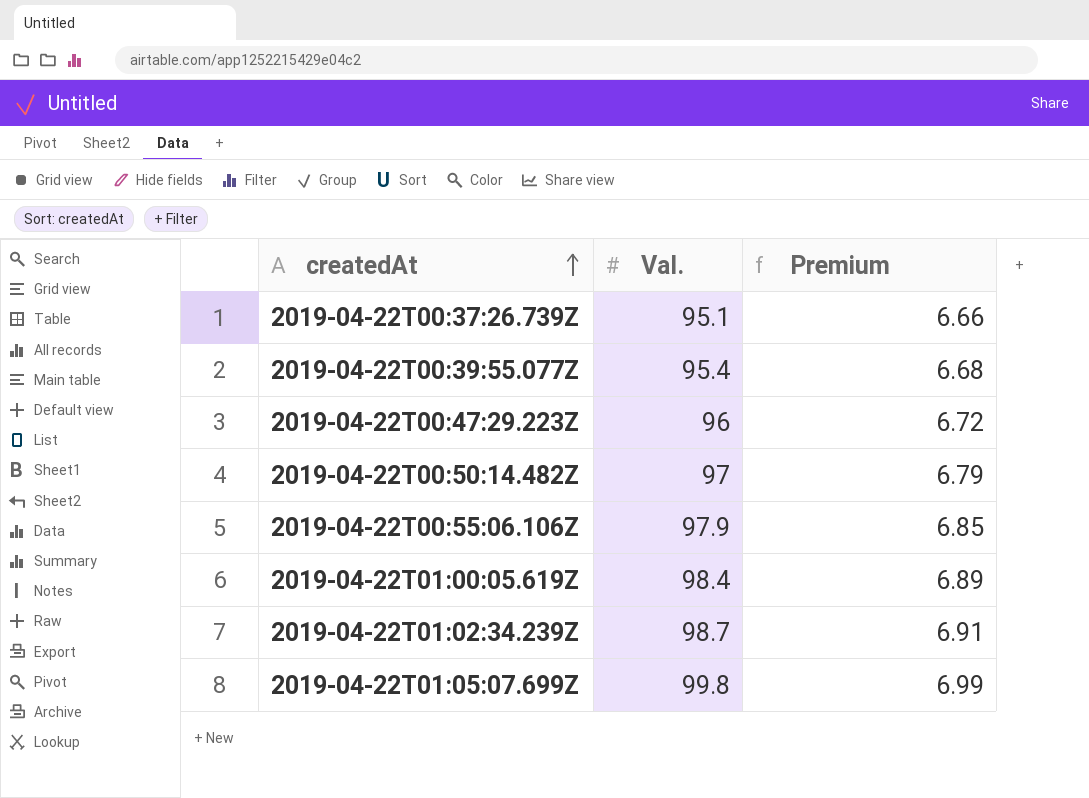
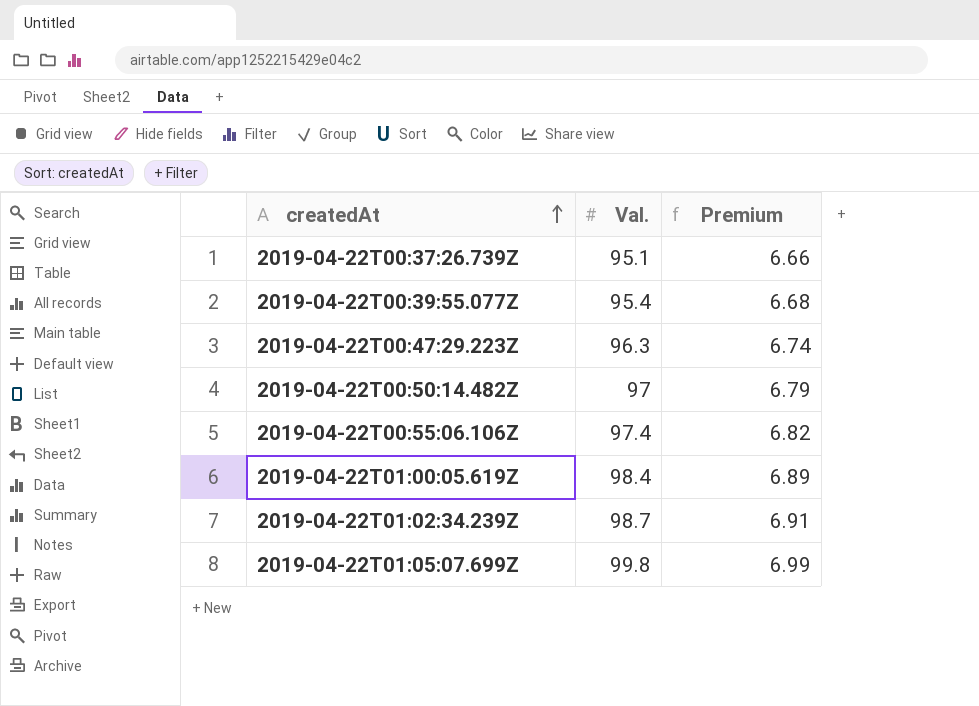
2019-04-22T00:47:29.223Z | Val.: 96 -> 96.3
2019-04-22T00:47:29.223Z | Premium: 6.72 -> 6.74
2019-04-22T00:55:06.106Z | Val.: 97.9 -> 97.4
2019-04-22T00:55:06.106Z | Premium: 6.85 -> 6.82

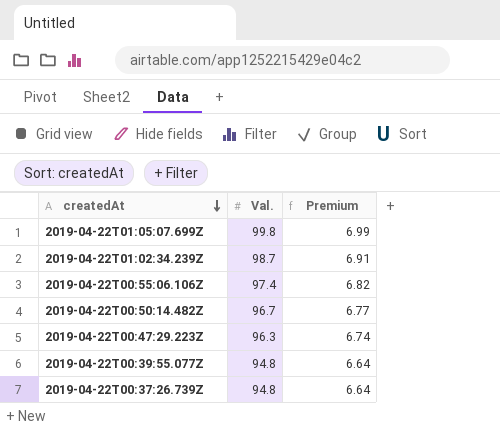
row order: createdAt ascending -> createdAt descending
row 2019-04-22T01:00:05.619Z: 98.4 | 6.89 -> none
2019-04-22T00:50:14.482Z | Val.: 97 -> 96.7
2019-04-22T00:50:14.482Z | Premium: 6.79 -> 6.77
2019-04-22T00:39:55.077Z | Val.: 95.4 -> 94.8
2019-04-22T00:39:55.077Z | Premium: 6.68 -> 6.64
2019-04-22T00:37:26.739Z | Val.: 95.1 -> 94.8
2019-04-22T00:37:26.739Z | Premium: 6.66 -> 6.64

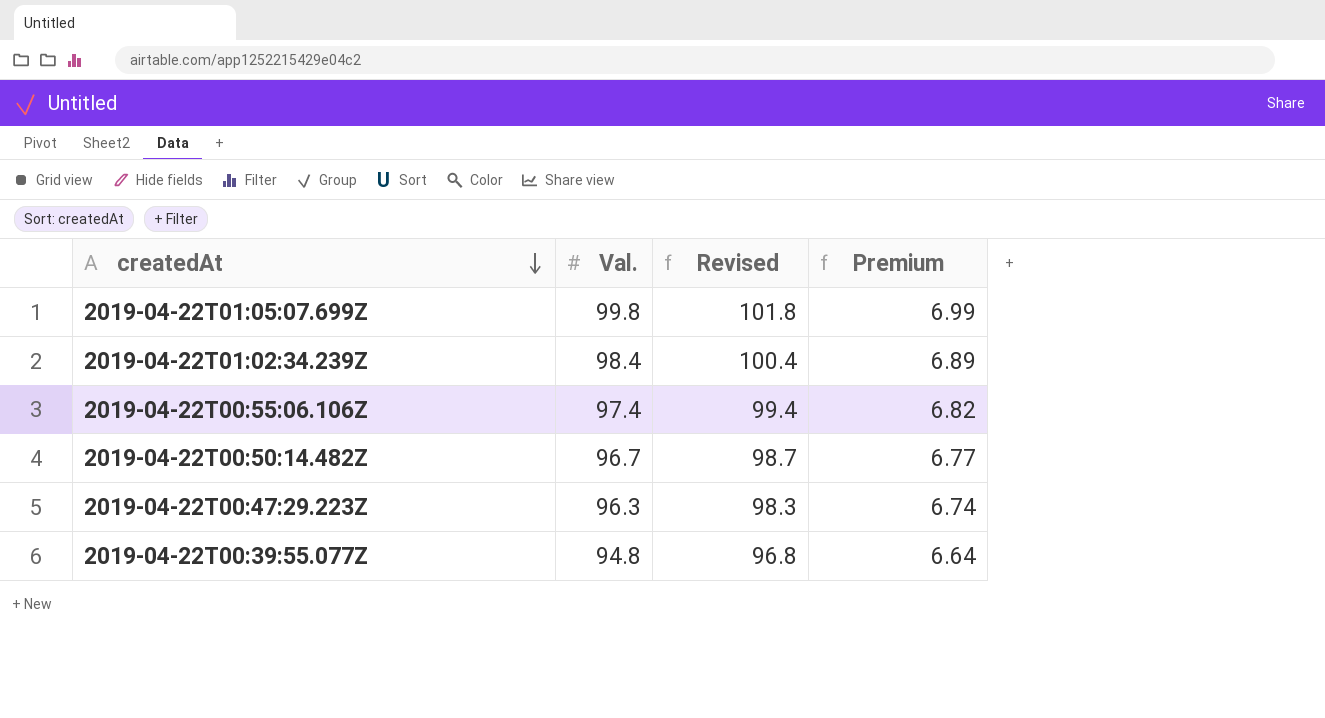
column Revised | formula: none -> [Val.] + 2
row 2019-04-22T00:37:26.739Z: 94.8 | 6.64 -> none
2019-04-22T01:02:34.239Z | Val.: 98.7 -> 98.4
2019-04-22T01:02:34.239Z | Premium: 6.91 -> 6.89

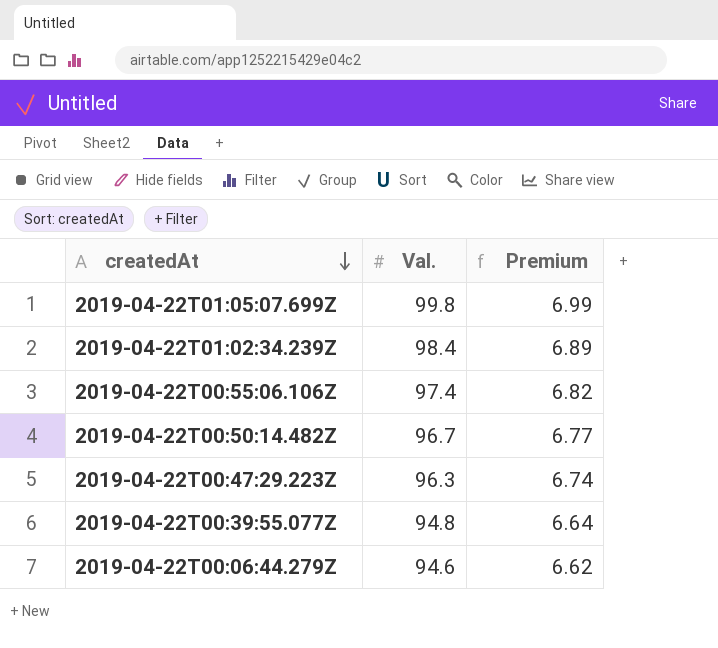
column Revised | formula: [Val.] + 2 -> none
row 2019-04-22T00:06:44.279Z: none -> 94.6 | 6.62

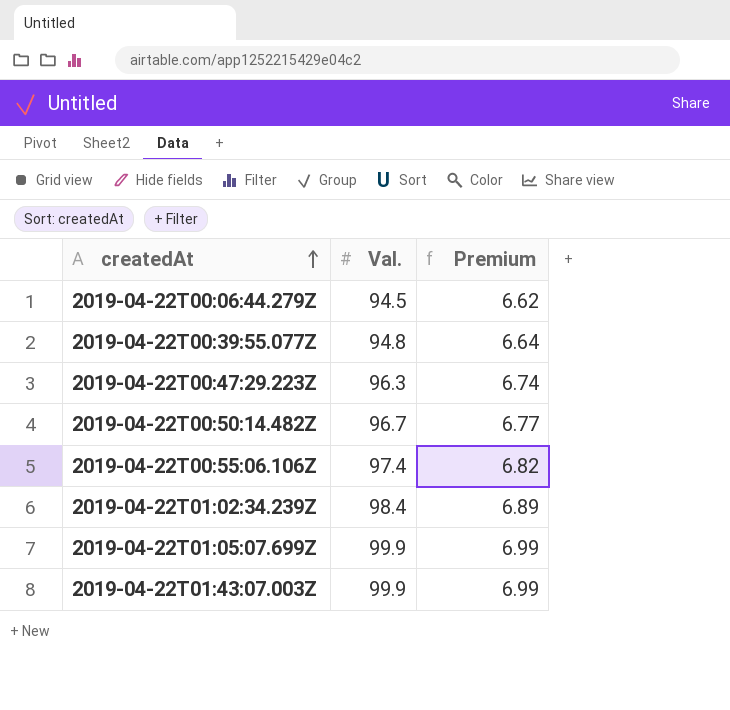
row order: createdAt descending -> createdAt ascending
2019-04-22T00:06:44.279Z | Val.: 94.6 -> 94.5
2019-04-22T01:05:07.699Z | Val.: 99.8 -> 99.9
row 2019-04-22T01:43:07.003Z: none -> 99.9 | 6.99

